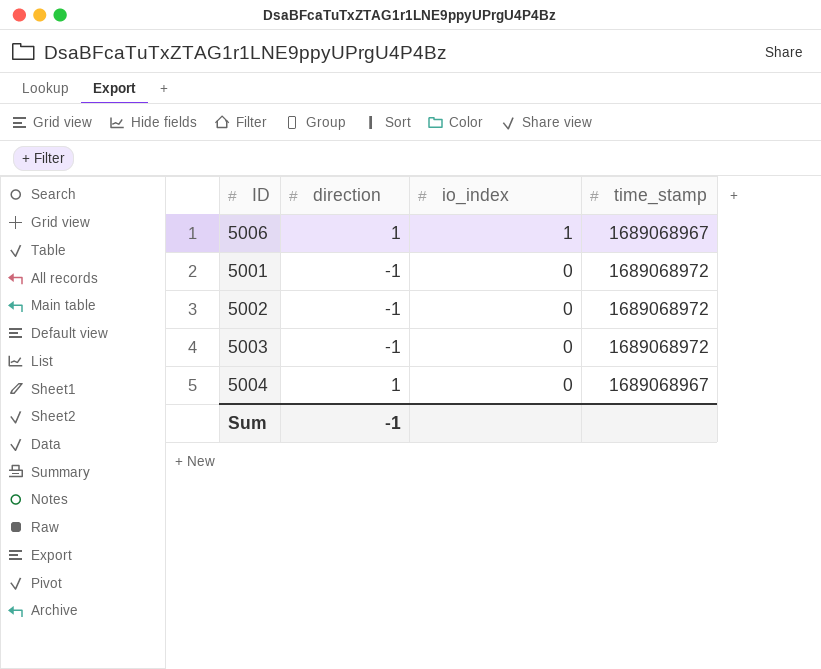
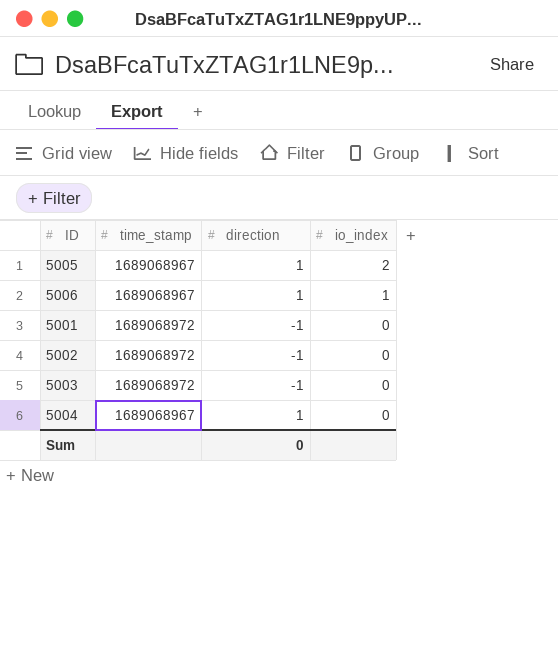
column time_stamp | position: 4 -> 2
row 5005: none -> 1689068967 | 1 | 2
Sum | direction: -1 -> 0

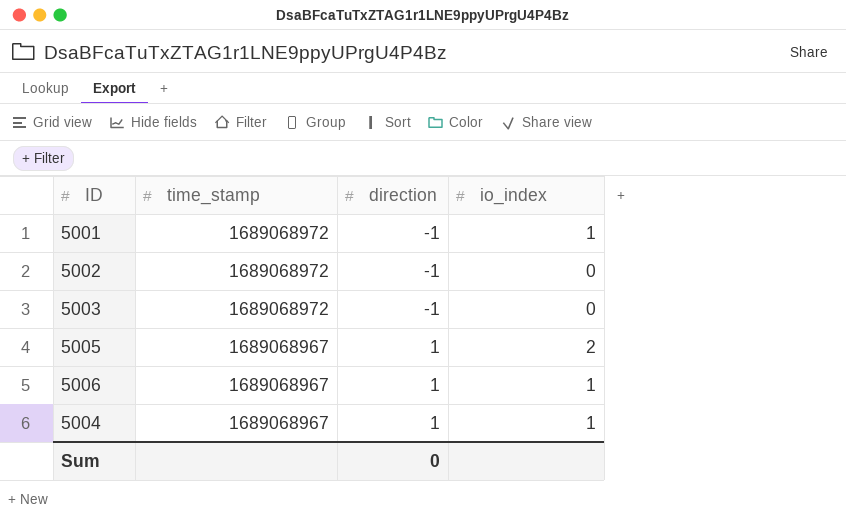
row order: io_index descending -> time_stamp descending
5001 | io_index: 0 -> 1
5004 | io_index: 0 -> 1

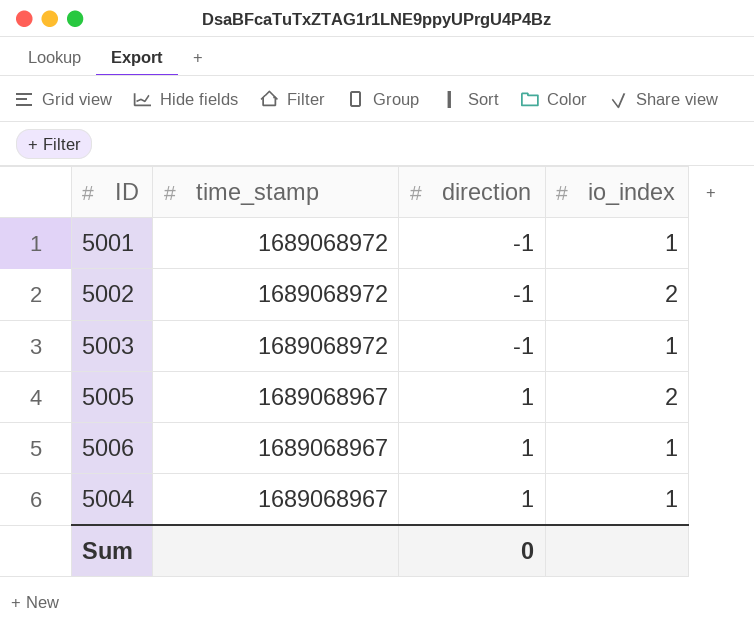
5002 | io_index: 0 -> 2
5003 | io_index: 0 -> 1

